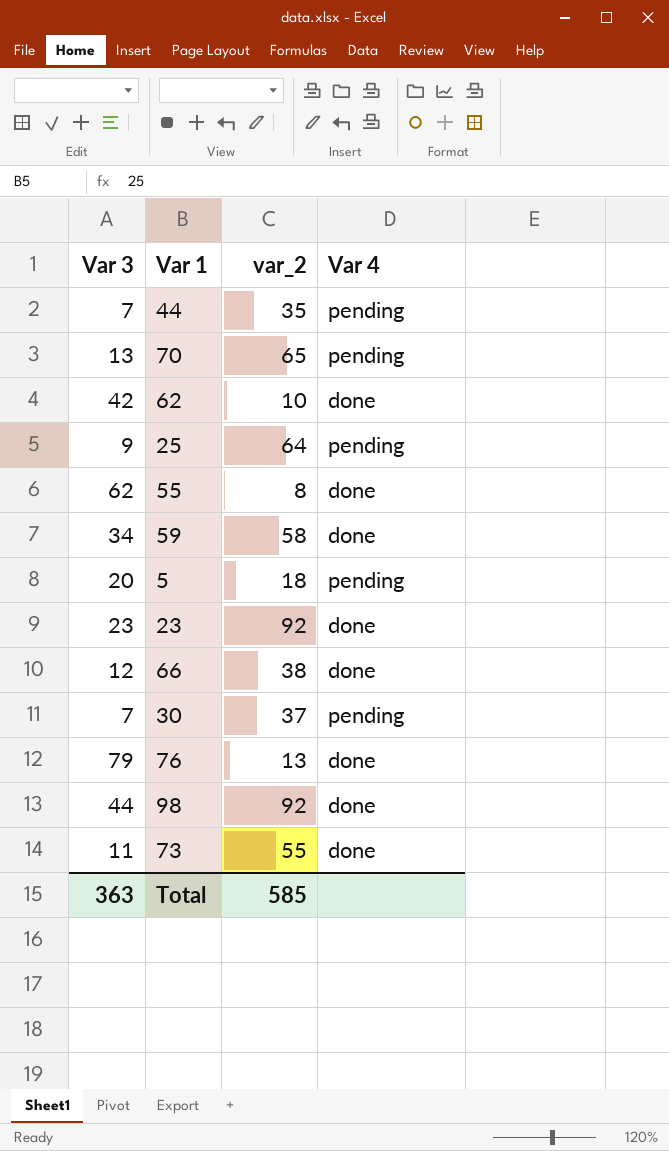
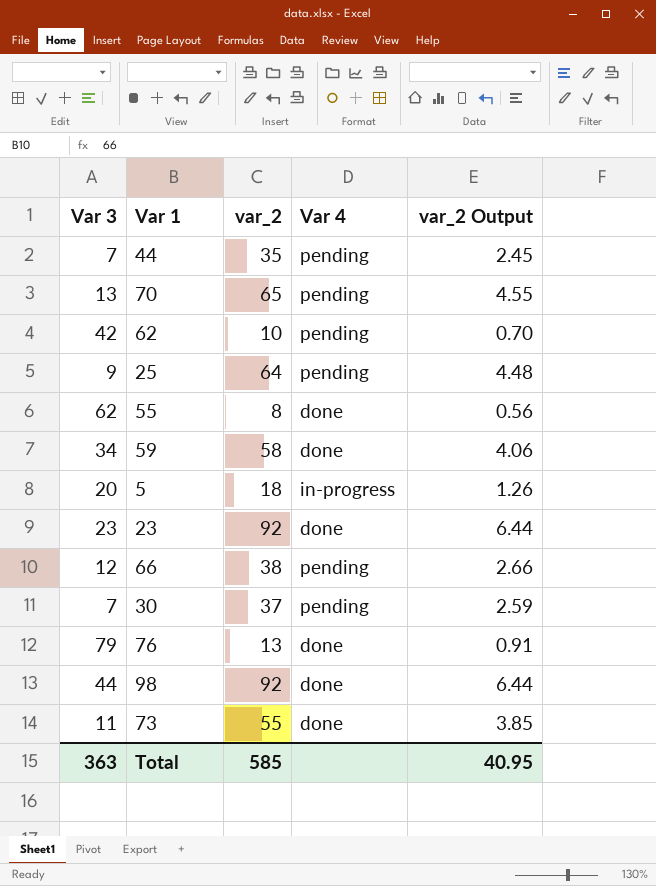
column var_2 Output | formula: none -> [var_2] * 0.07
62 | Var 4: done -> pending
5 | Var 4: pending -> in-progress
66 | Var 4: done -> pending

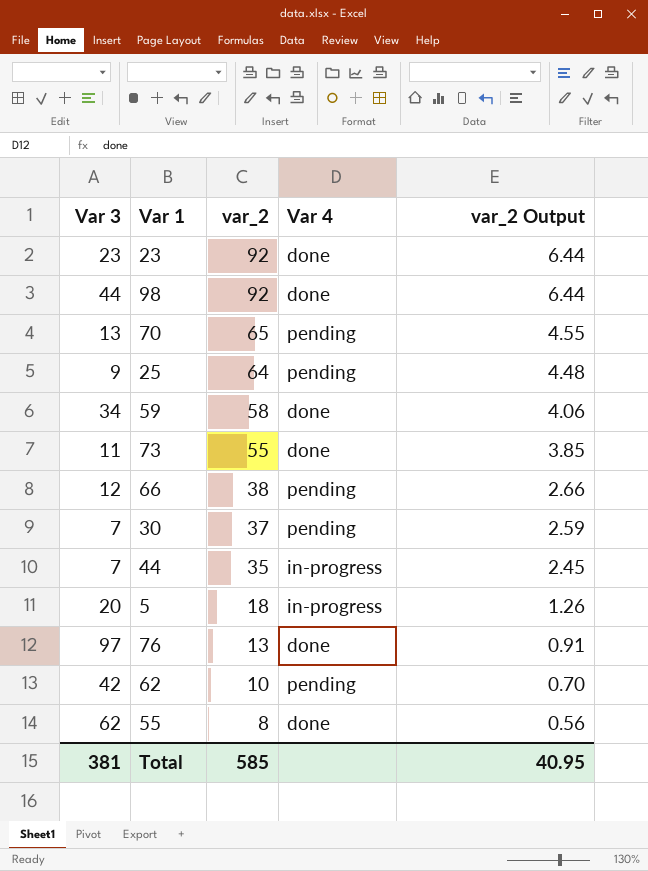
row order: none -> var_2 descending
44 | Var 4: pending -> in-progress
76 | Var 3: 79 -> 97
Total | Var 3: 363 -> 381

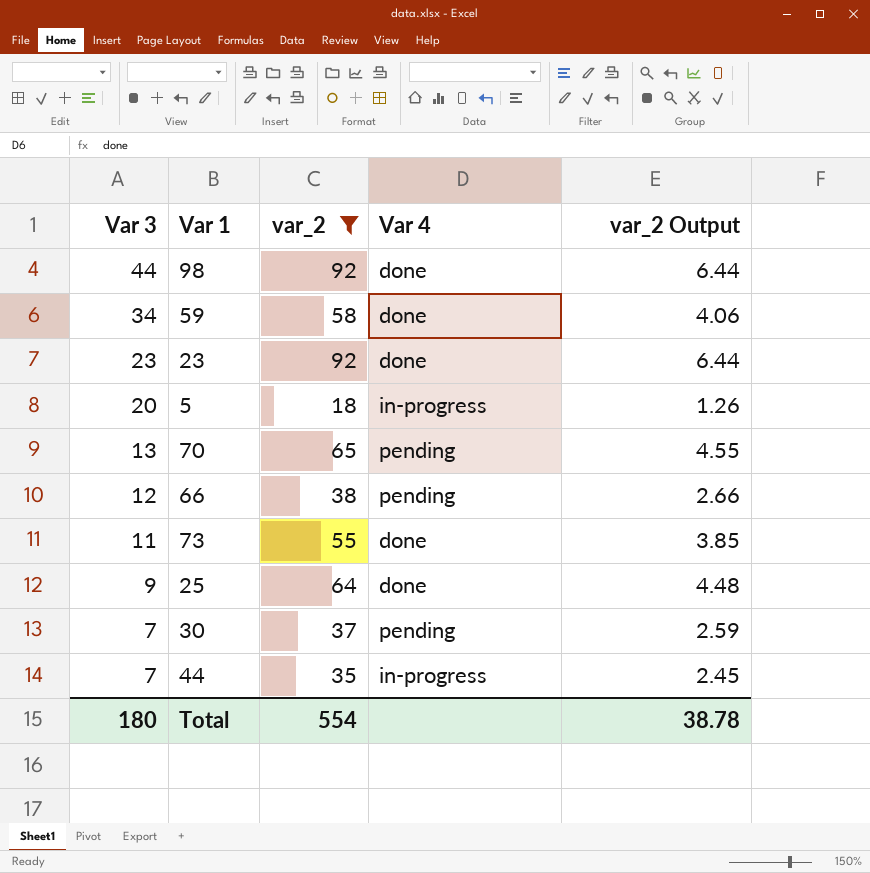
filter: none -> var_2 >= 18
row order: var_2 descending -> Var 3 descending
25 | Var 4: pending -> done
Total | Var 3: 381 -> 180
Total | var_2: 585 -> 554
Total | var_2 Output: 40.95 -> 38.78

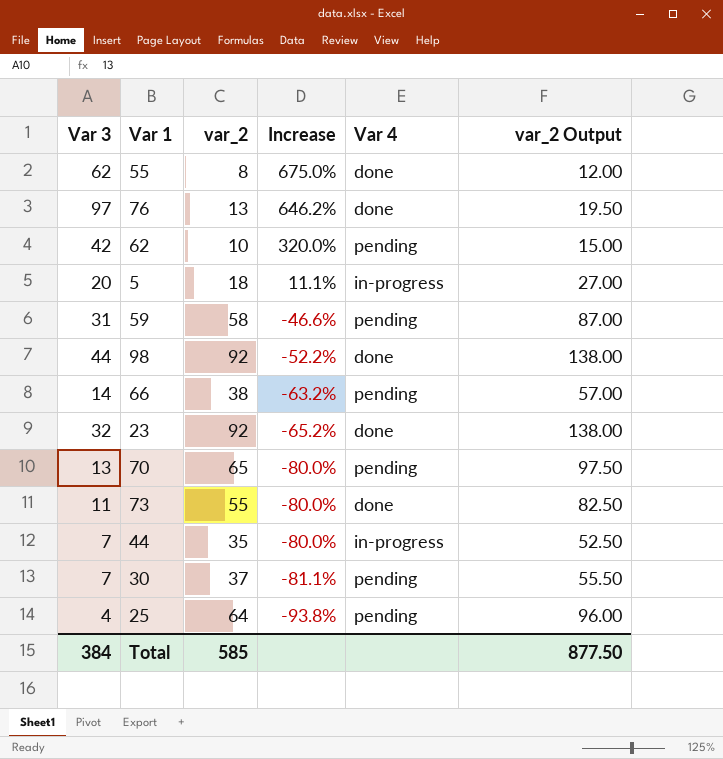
filter: var_2 >= 18 -> none
row order: Var 3 descending -> Increase descending
column Increase | formula: none -> ([Var 3] - [var_2]) / [var_2]
column var_2 Output | formula: [var_2] * 0.07 -> [var_2] * 1.5
59 | Var 3: 34 -> 31
59 | Var 4: done -> pending
66 | Var 3: 12 -> 14
23 | Var 3: 23 -> 32
25 | Var 3: 9 -> 4
25 | Var 4: done -> pending
Total | Var 3: 180 -> 384
Total | var_2: 554 -> 585
Total | var_2 Output: 38.78 -> 877.50

